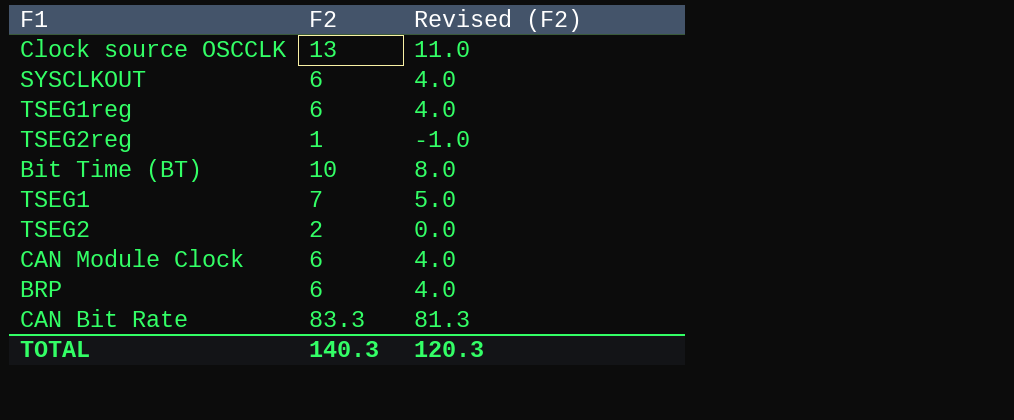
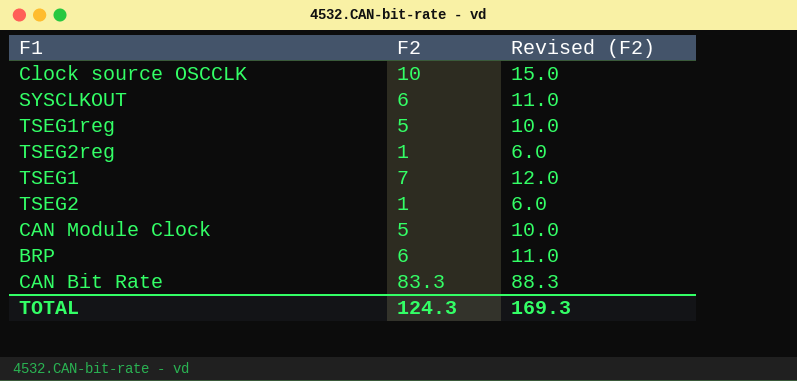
column Revised (F2) | formula: [F2] - 2 -> [F2] + 5
row Bit Time (BT): 10 | 8.0 -> none
Clock source OSCCLK | F2: 13 -> 10
TSEG1reg | F2: 6 -> 5
TSEG2 | F2: 2 -> 1
CAN Module Clock | F2: 6 -> 5
TOTAL | F2: 140.3 -> 124.3
TOTAL | Revised (F2): 120.3 -> 169.3

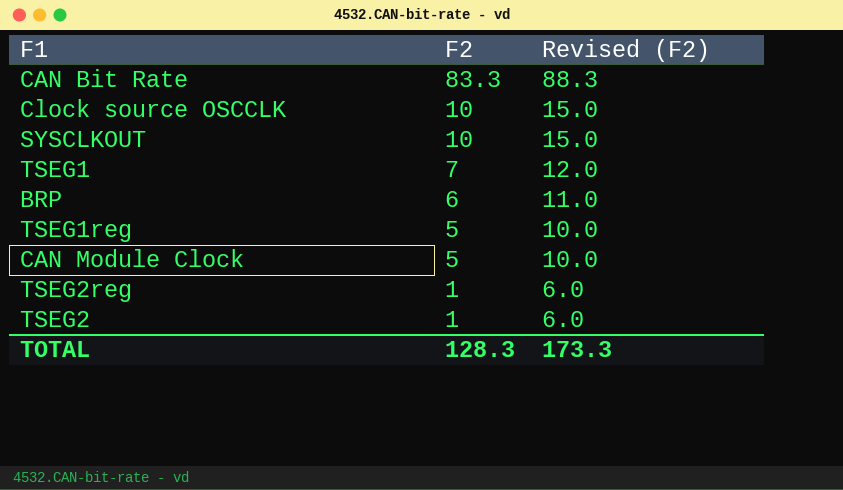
row order: none -> F2 descending
SYSCLKOUT | F2: 6 -> 10
SYSCLKOUT | Revised (F2): 11.0 -> 15.0
TOTAL | F2: 124.3 -> 128.3
TOTAL | Revised (F2): 169.3 -> 173.3

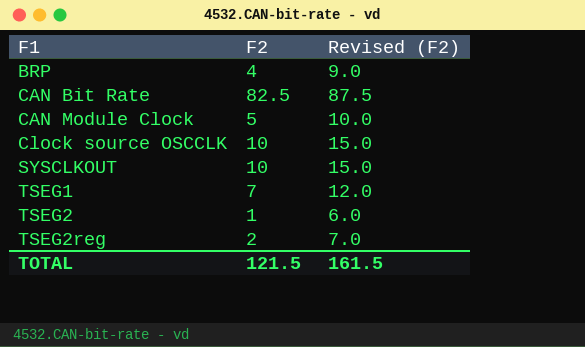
row order: F2 descending -> F1 ascending
row TSEG1reg: 5 | 10.0 -> none
BRP | F2: 6 -> 4
BRP | Revised (F2): 11.0 -> 9.0
CAN Bit Rate | F2: 83.3 -> 82.5
CAN Bit Rate | Revised (F2): 88.3 -> 87.5
TSEG2reg | F2: 1 -> 2
TSEG2reg | Revised (F2): 6.0 -> 7.0
TOTAL | F2: 128.3 -> 121.5
TOTAL | Revised (F2): 173.3 -> 161.5

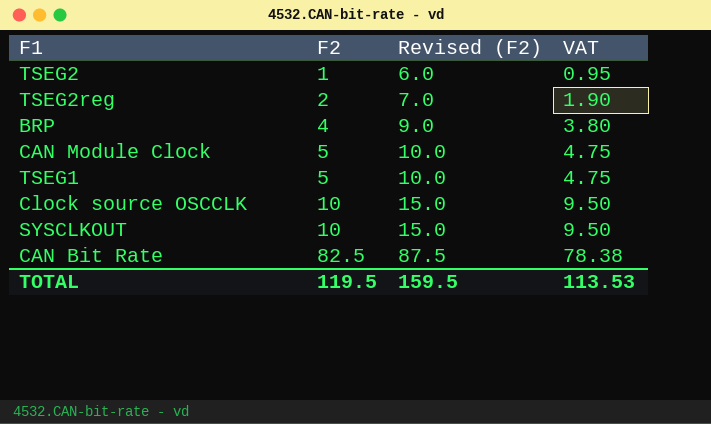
row order: F1 ascending -> F2 ascending
column VAT | formula: none -> [F2] * 0.95
TSEG1 | F2: 7 -> 5
TSEG1 | Revised (F2): 12.0 -> 10.0
TOTAL | F2: 121.5 -> 119.5
TOTAL | Revised (F2): 161.5 -> 159.5

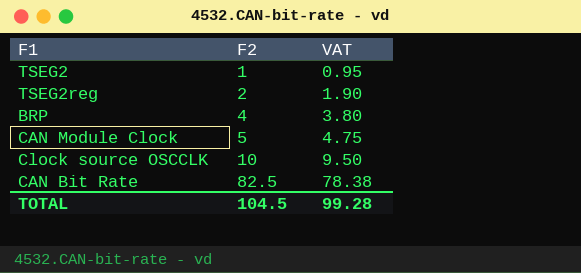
column Revised (F2) | formula: [F2] + 5 -> none
row TSEG1: 5 | 10.0 | 4.75 -> none
row SYSCLKOUT: 10 | 15.0 | 9.50 -> none
TOTAL | F2: 119.5 -> 104.5
TOTAL | VAT: 113.53 -> 99.28

